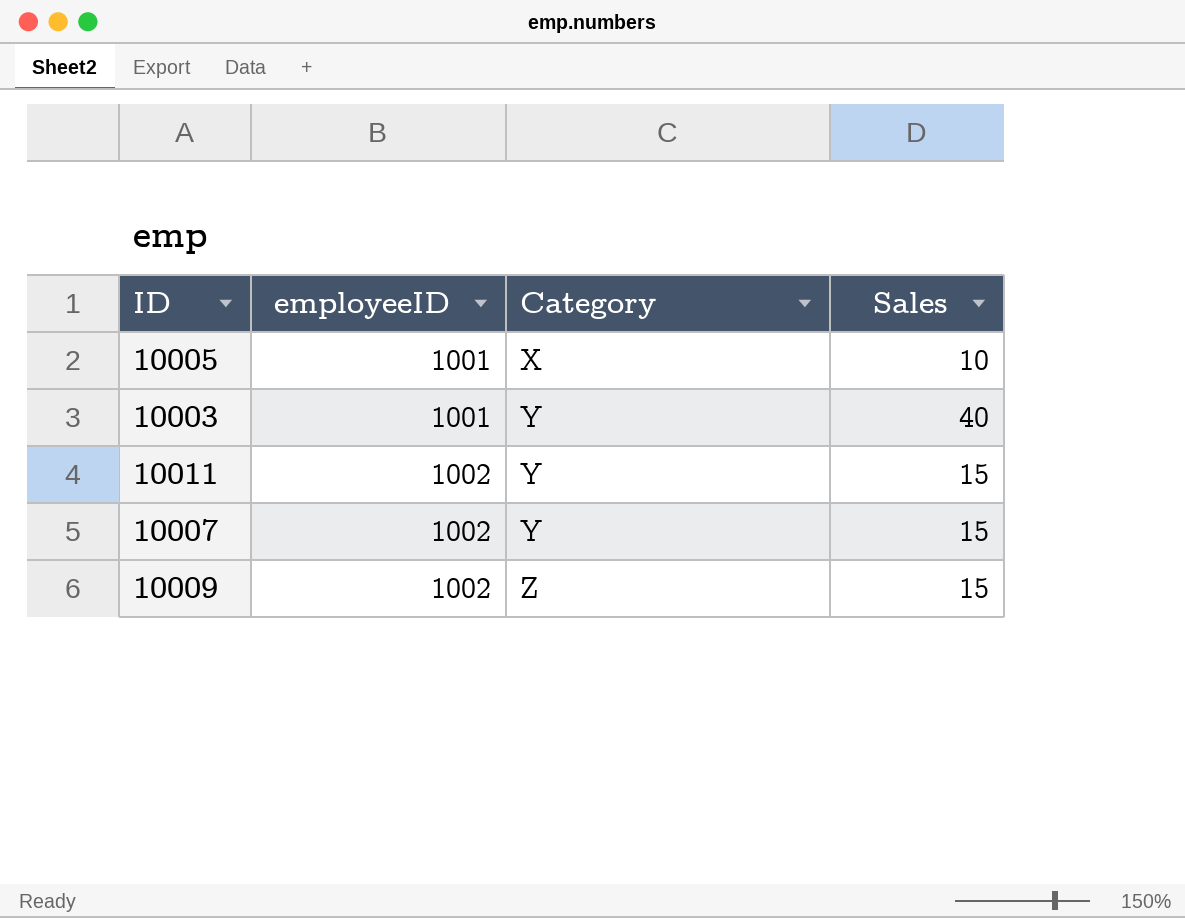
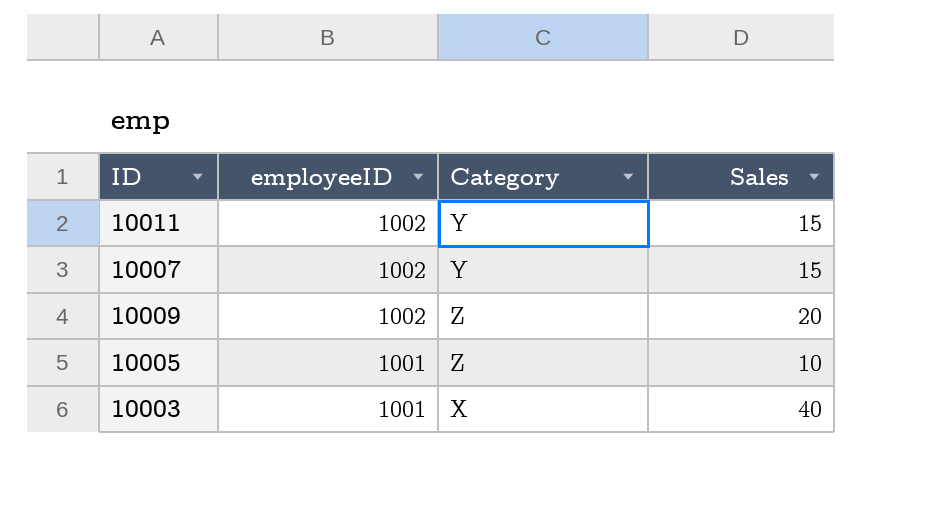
row order: employeeID ascending -> employeeID descending
10009 | Sales: 15 -> 20
10005 | Category: X -> Z
10003 | Category: Y -> X

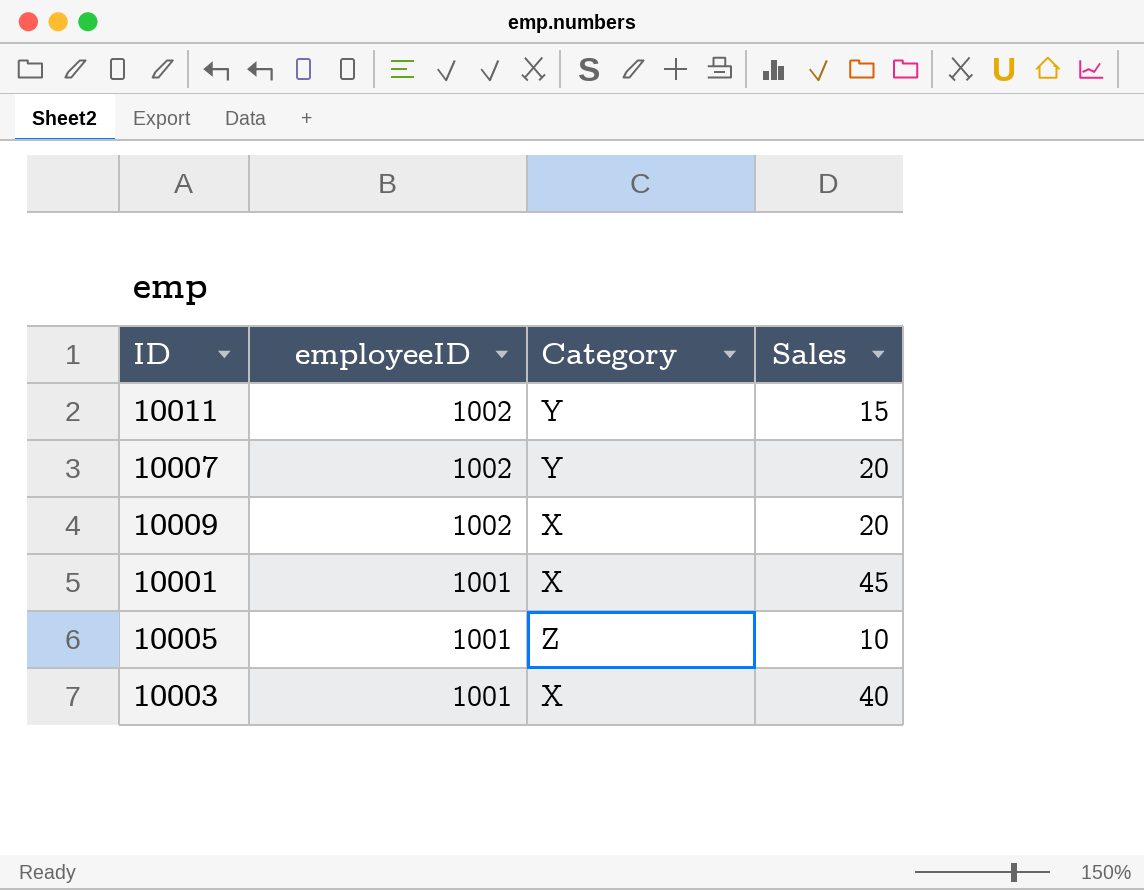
10007 | Sales: 15 -> 20
10009 | Category: Z -> X
row 10001: none -> 1001 | X | 45

